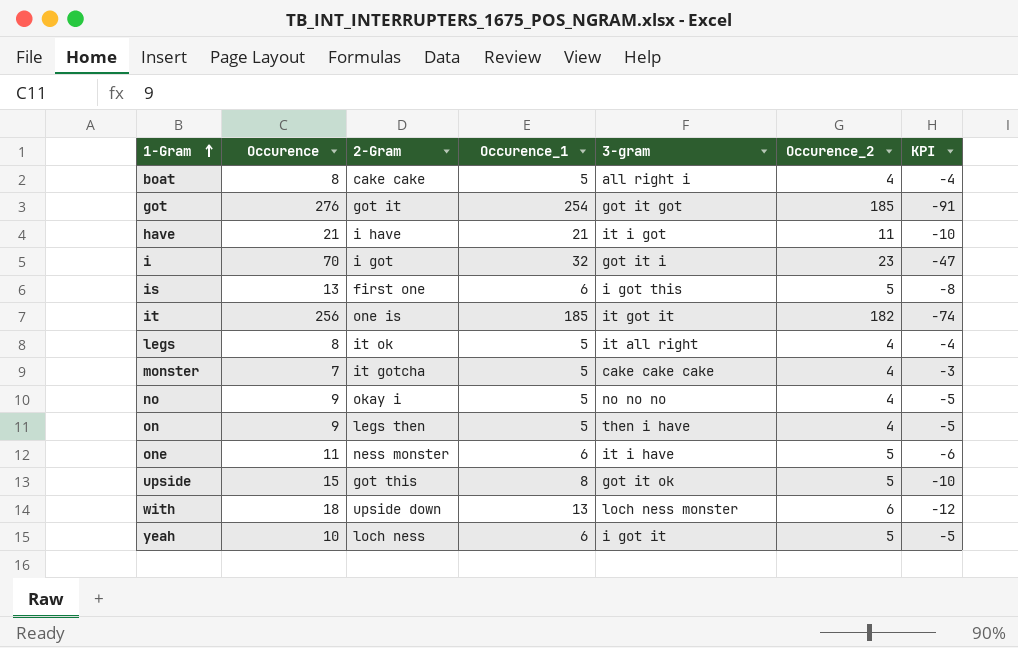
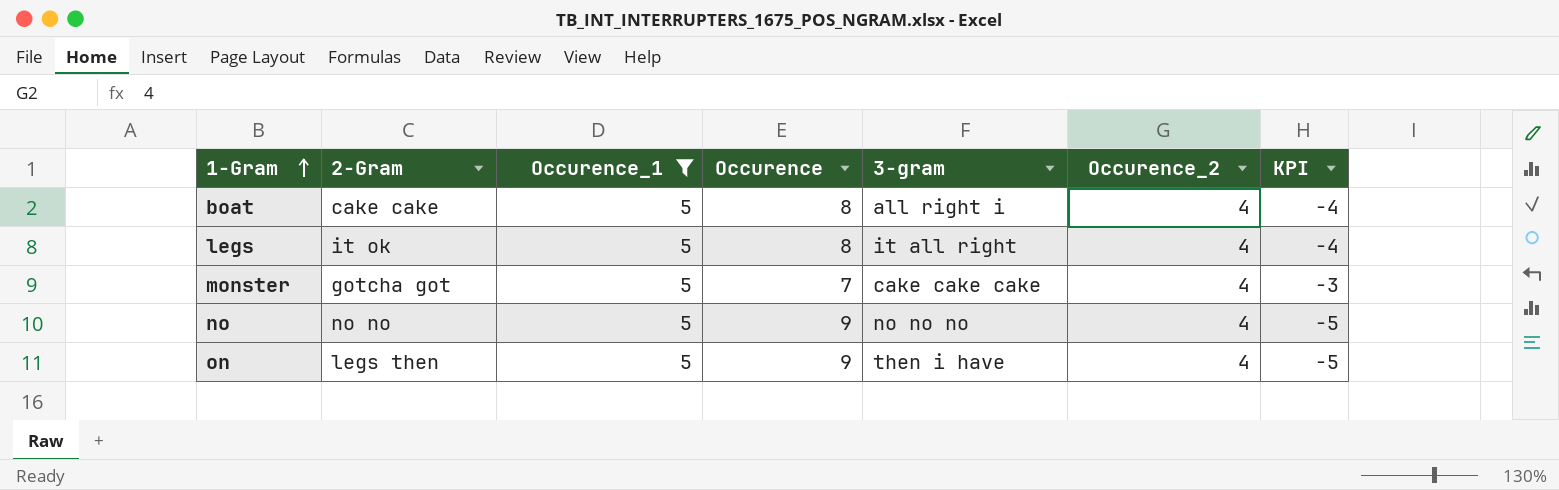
filter: none -> Occurence_1 = 5
column Occurence | position: 2 -> 4
monster | 2-Gram: it gotcha -> gotcha got
no | 2-Gram: okay i -> no no

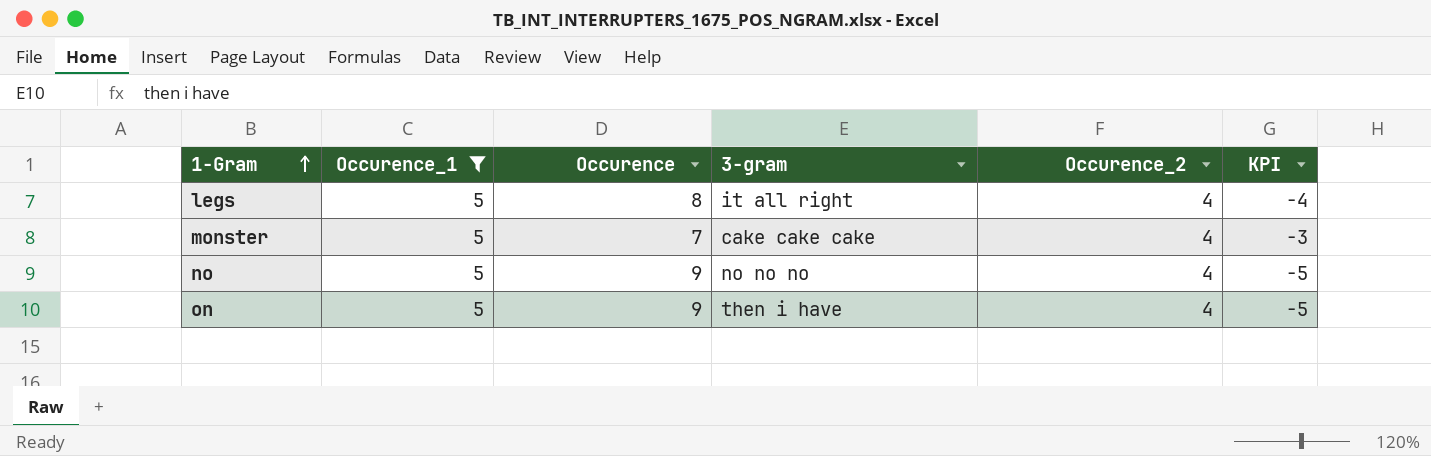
column 2-Gram | position: 2 -> none
row boat: cake cake | 5 | 8 | all right i | 4 | -4 -> none

